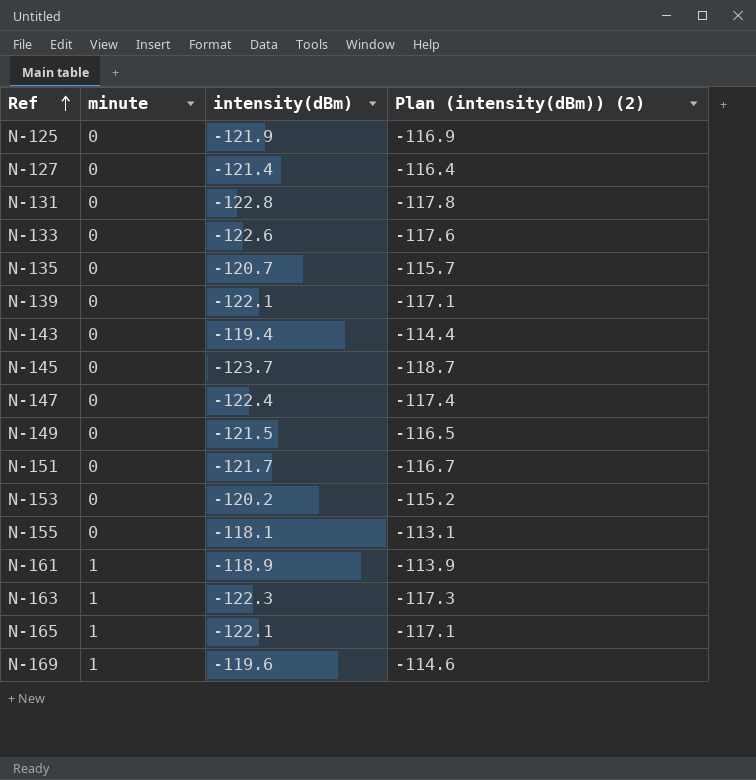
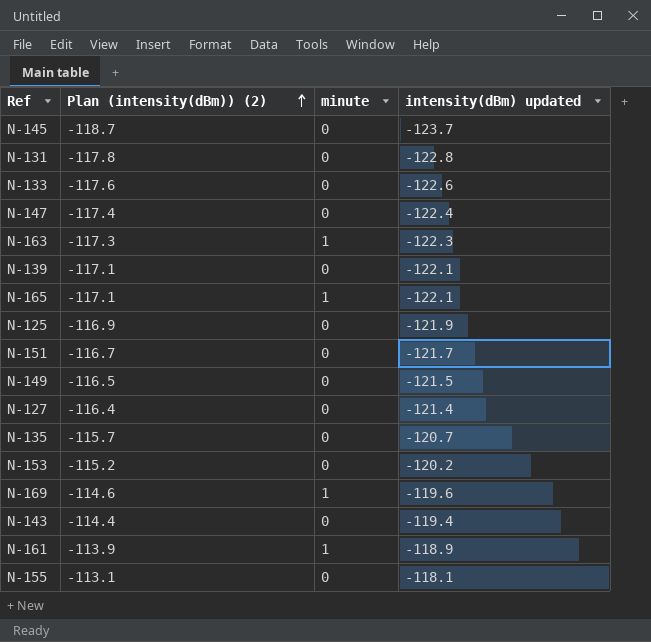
row order: Ref ascending -> Plan (intensity(dBm)) (2) ascending
column Plan (intensity(dBm)) (2) | position: 4 -> 2
column name: intensity(dBm) -> intensity(dBm) updated

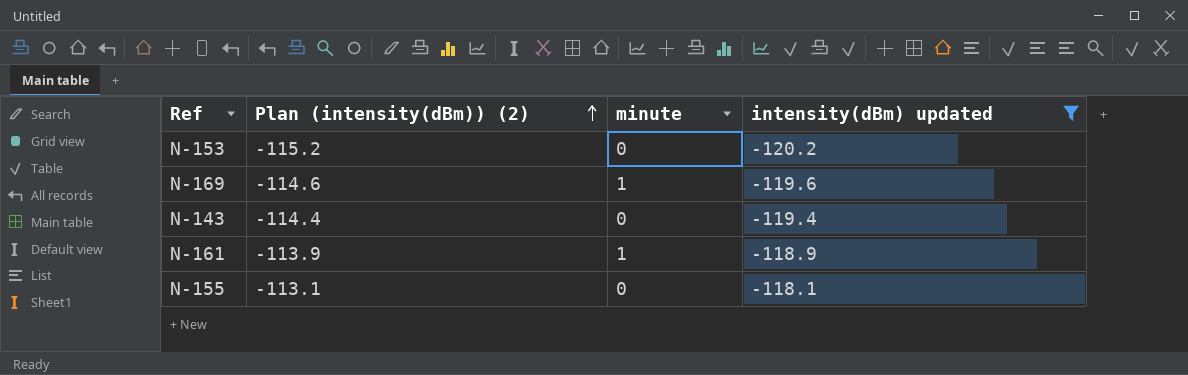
filter: none -> intensity(dBm) updated >= -120.2

